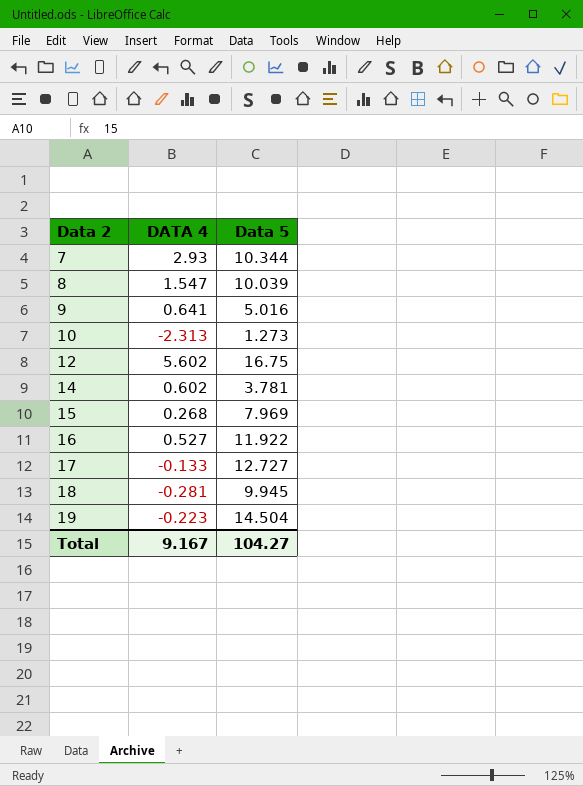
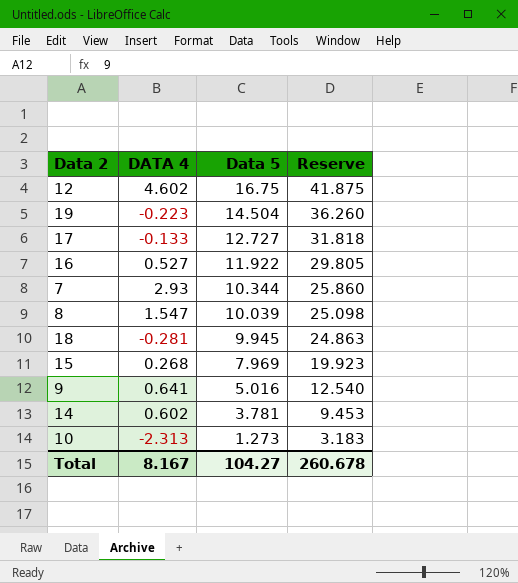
row order: Data 2 ascending -> Data 5 descending
column Reserve | formula: none -> [Data 5] * 2.5
12 | DATA 4: 5.602 -> 4.602
Total | DATA 4: 9.167 -> 8.167

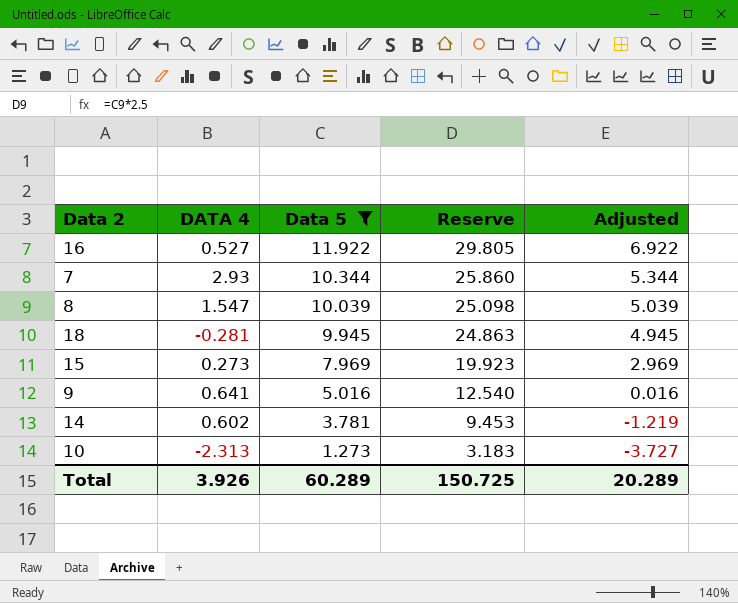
filter: none -> Data 5 <= 11.922
column Adjusted | formula: none -> [Data 5] - 5
15 | DATA 4: 0.268 -> 0.273
Total | DATA 4: 8.167 -> 3.926
Total | Data 5: 104.27 -> 60.289
Total | Reserve: 260.678 -> 150.725

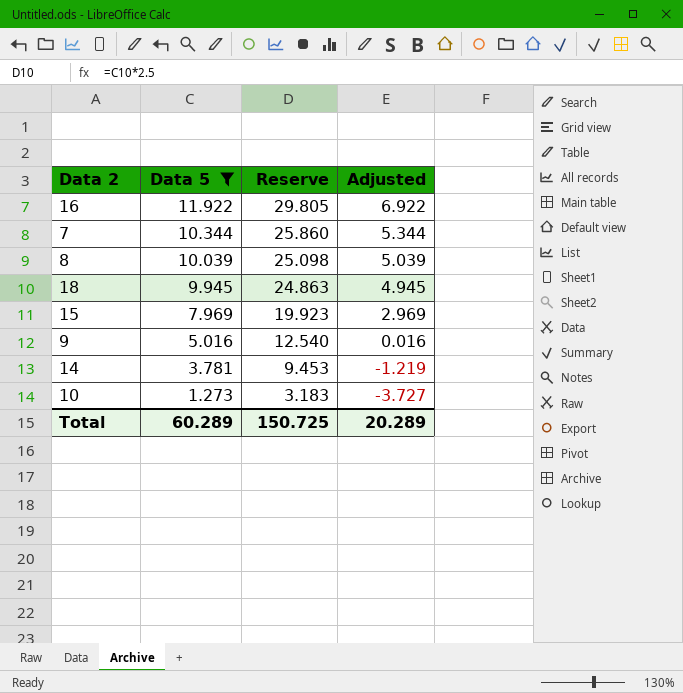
column DATA 4 | position: 2 -> none

